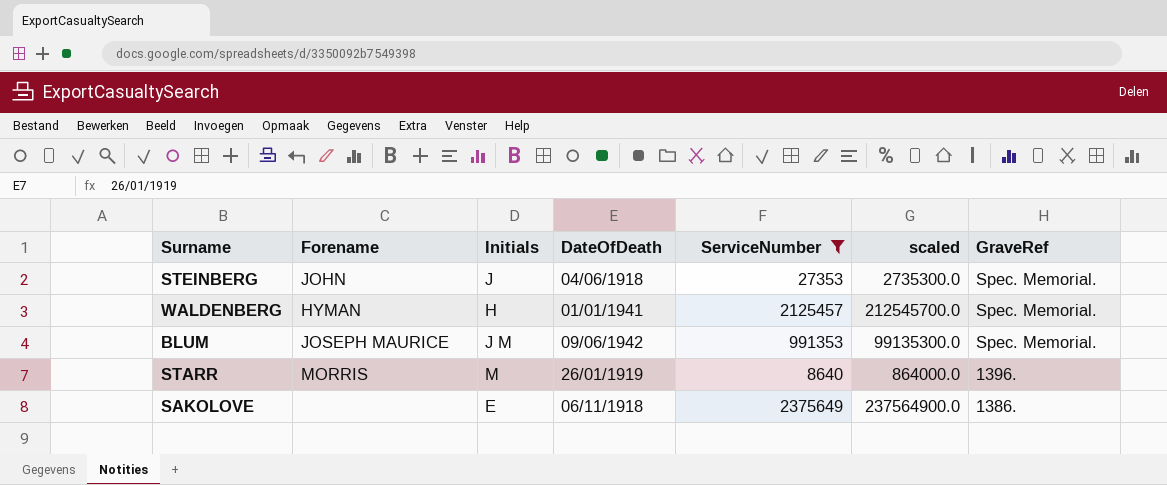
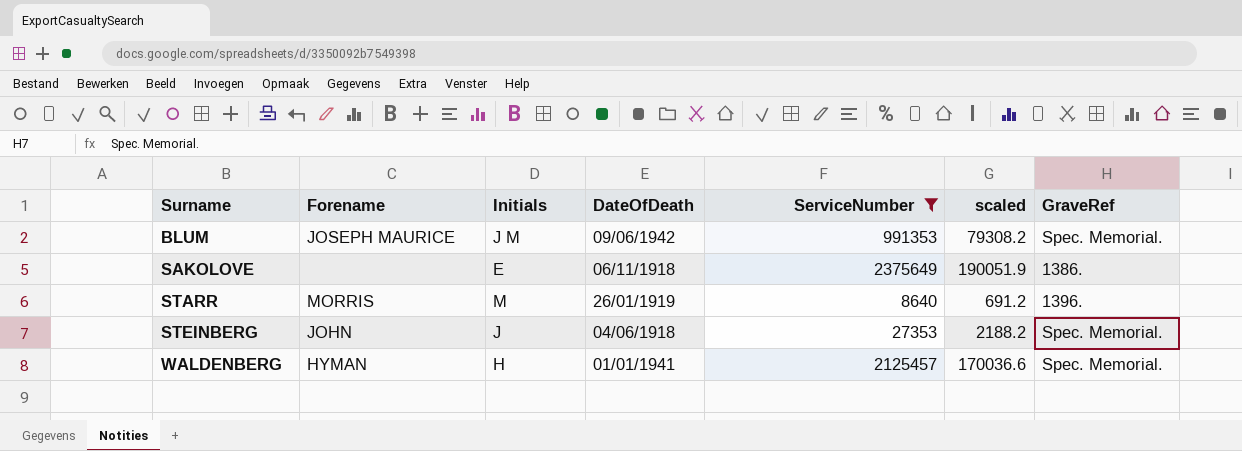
row order: GraveRef descending -> Surname ascending
column scaled | formula: [ServiceNumber] * 100 -> [ServiceNumber] * 0.08

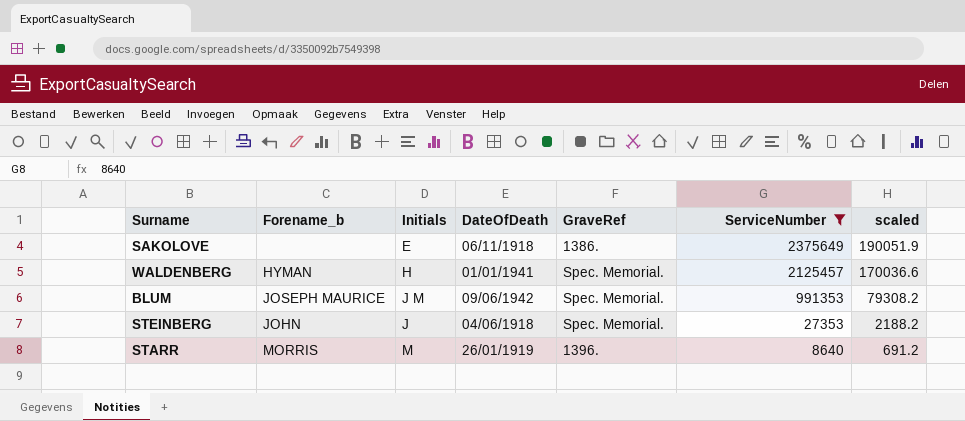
row order: Surname ascending -> ServiceNumber descending
column name: Forename -> Forename_b
column GraveRef | position: 7 -> 5

